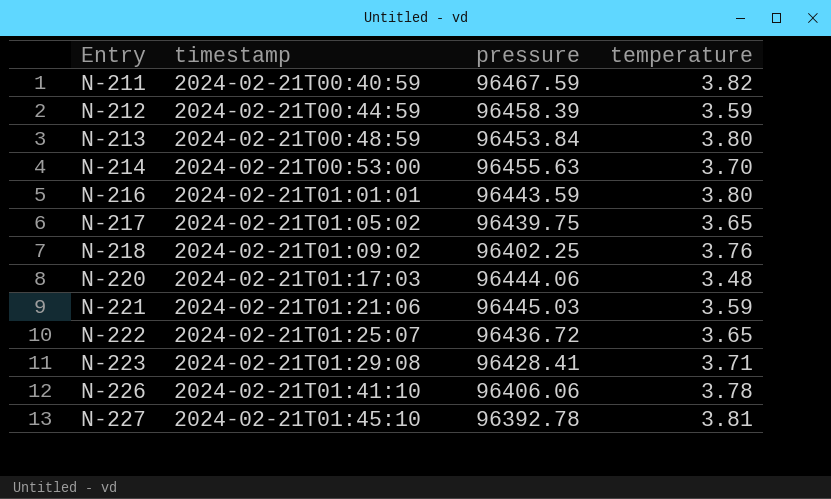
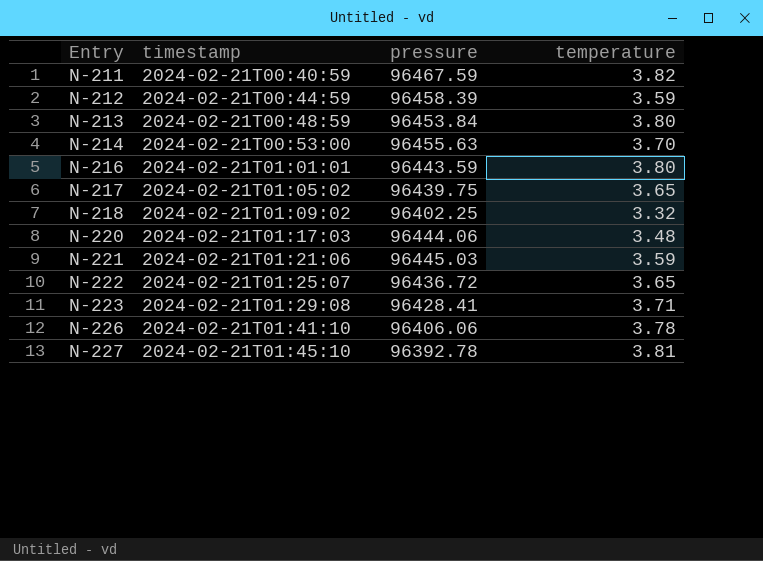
N-218 | temperature: 3.76 -> 3.32

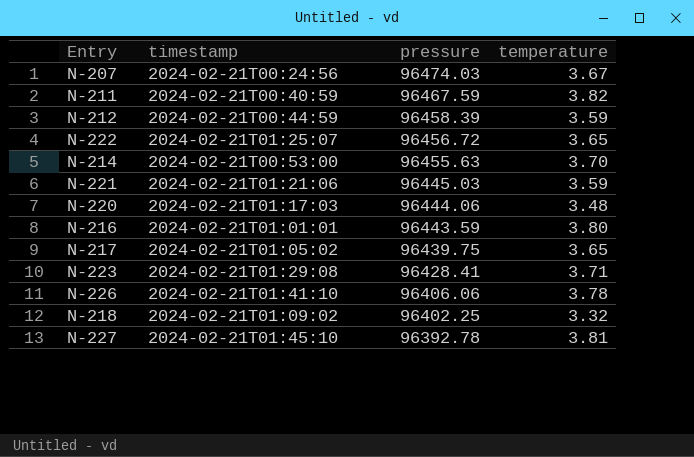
row order: Entry ascending -> pressure descending
row N-213: 2024-02-21T00:48:59 | 96453.84 | 3.80 -> none
row N-207: none -> 2024-02-21T00:24:56 | 96474.03 | 3.67
N-222 | pressure: 96436.72 -> 96456.72

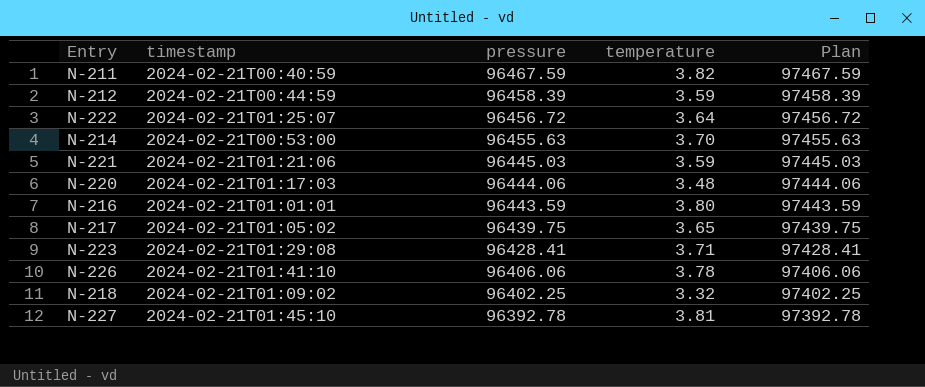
column Plan | formula: none -> [pressure] + 1000
row N-207: 2024-02-21T00:24:56 | 96474.03 | 3.67 -> none
N-222 | temperature: 3.65 -> 3.64

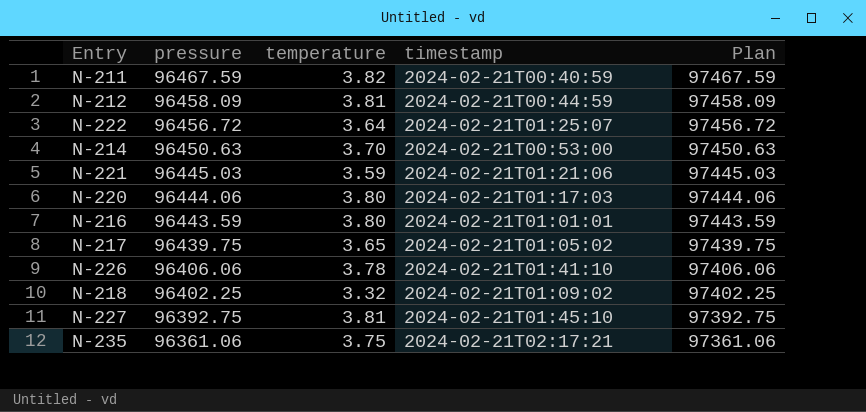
column timestamp | position: 2 -> 4
row N-223: 2024-02-21T01:29:08 | 96428.41 | 3.71 | 97428.41 -> none
N-212 | pressure: 96458.39 -> 96458.09
N-212 | temperature: 3.59 -> 3.81
N-212 | Plan: 97458.39 -> 97458.09
N-214 | pressure: 96455.63 -> 96450.63
N-214 | Plan: 97455.63 -> 97450.63
N-220 | temperature: 3.48 -> 3.80
N-227 | pressure: 96392.78 -> 96392.75
N-227 | Plan: 97392.78 -> 97392.75
row N-235: none -> 96361.06 | 3.75 | 2024-02-21T02:17:21 | 97361.06

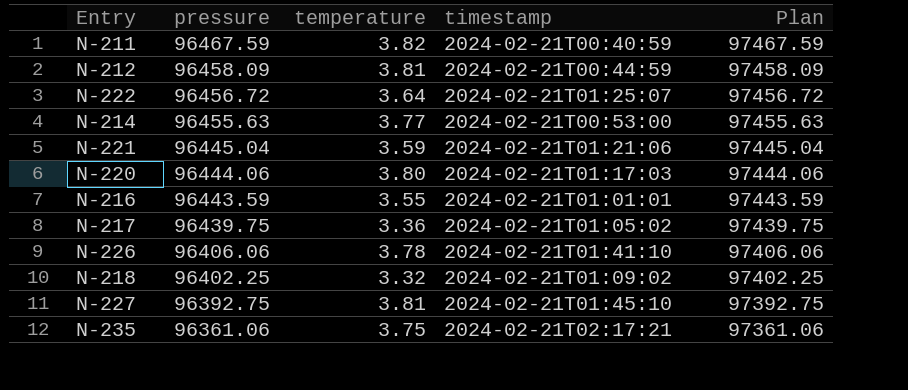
N-214 | pressure: 96450.63 -> 96455.63
N-214 | temperature: 3.70 -> 3.77
N-214 | Plan: 97450.63 -> 97455.63
N-221 | pressure: 96445.03 -> 96445.04
N-221 | Plan: 97445.03 -> 97445.04
N-216 | temperature: 3.80 -> 3.55
N-217 | temperature: 3.65 -> 3.36

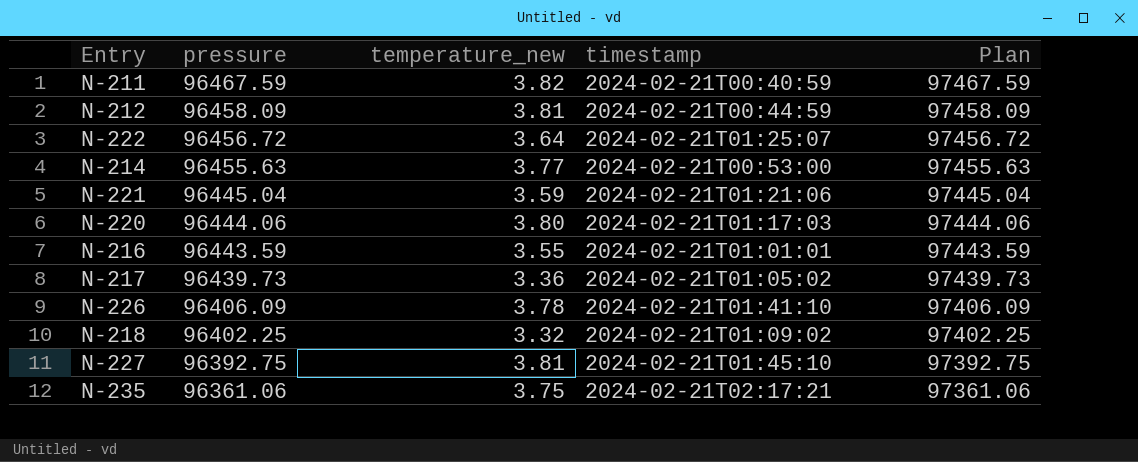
column name: temperature -> temperature_new
N-217 | pressure: 96439.75 -> 96439.73
N-217 | Plan: 97439.75 -> 97439.73
N-226 | pressure: 96406.06 -> 96406.09
N-226 | Plan: 97406.06 -> 97406.09

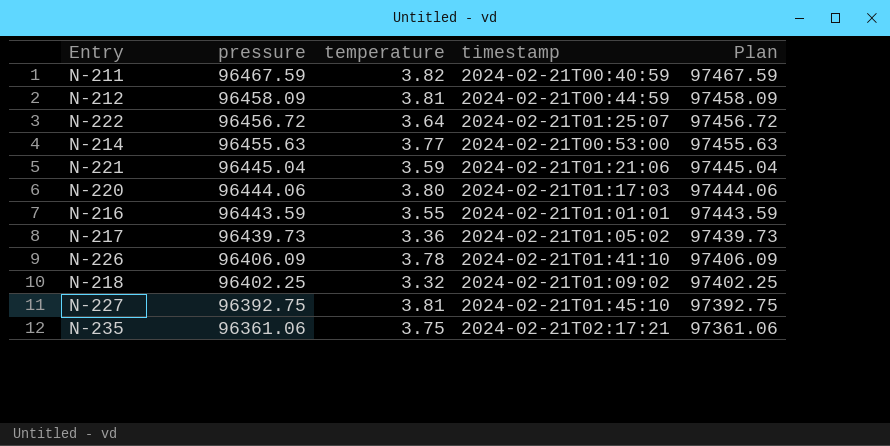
column name: temperature_new -> temperature

